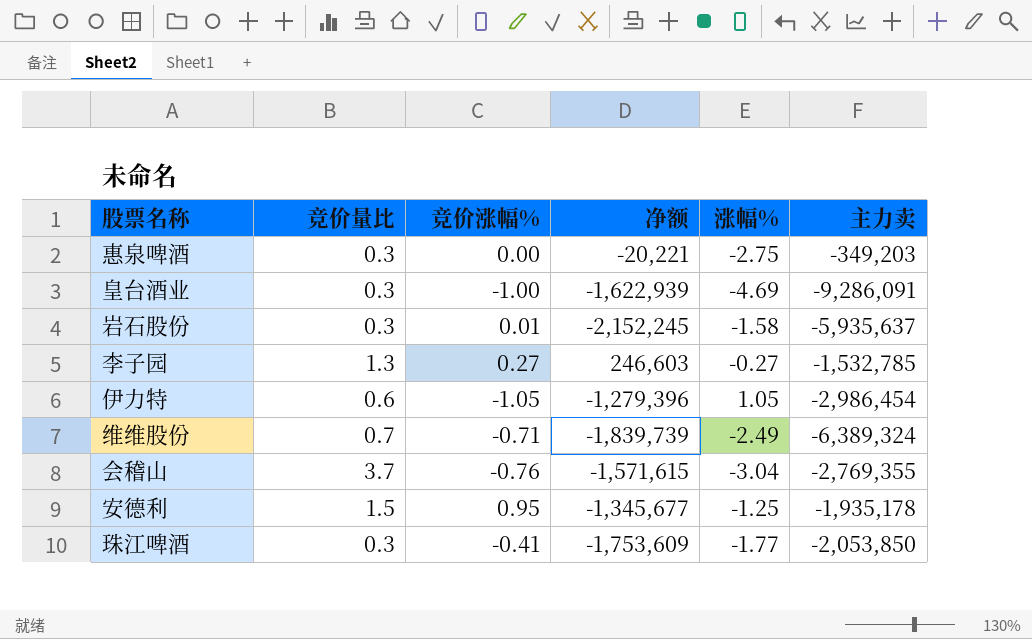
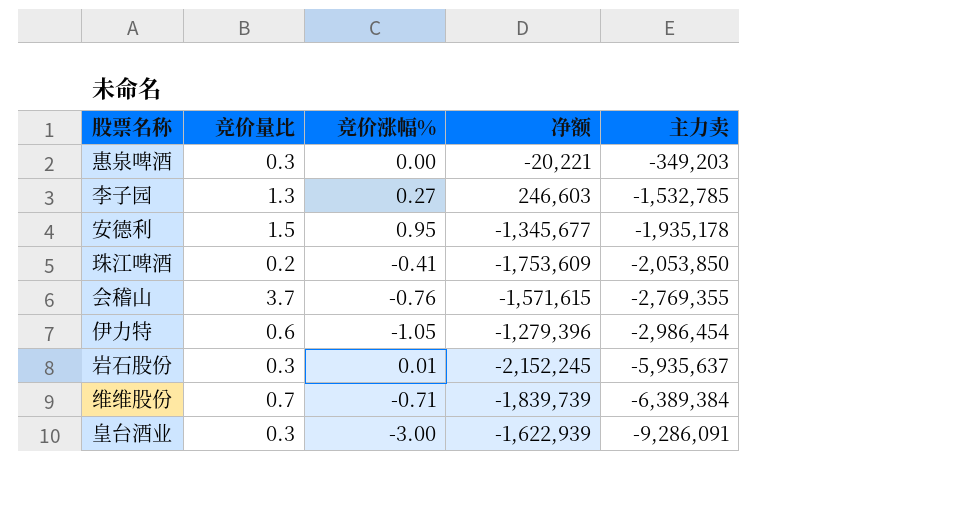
row order: none -> 主力卖 descending
column 涨幅% | position: 5 -> none
珠江啤酒 | 竞价量比: 0.3 -> 0.2
维维股份 | 主力卖: -6,389,324 -> -6,389,384
皇台酒业 | 竞价涨幅%: -1.00 -> -3.00

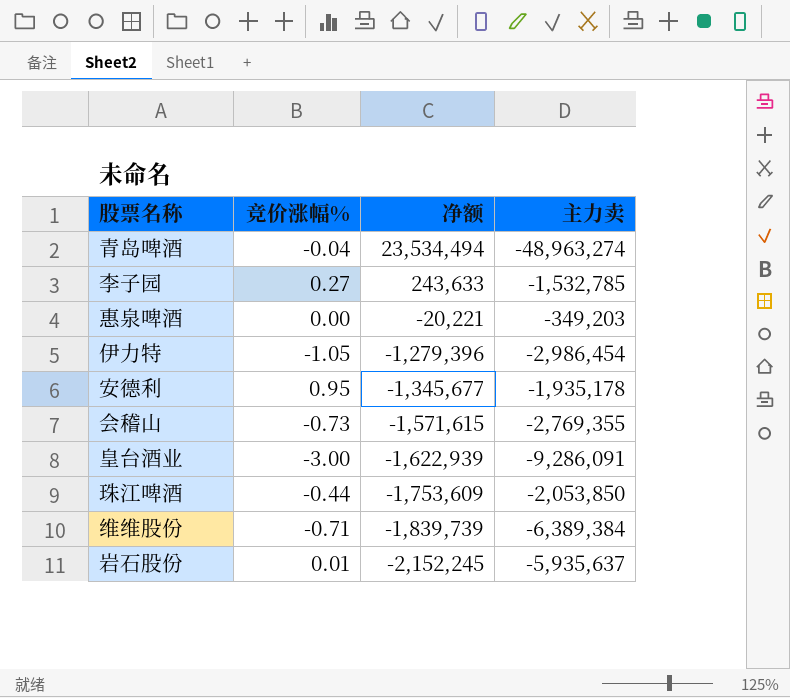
row order: 主力卖 descending -> 净额 descending
column 竞价量比 | position: 2 -> none
row 青岛啤酒: none -> -0.04 | 23,534,494 | -48,963,274
李子园 | 净额: 246,603 -> 243,633
会稽山 | 竞价涨幅%: -0.76 -> -0.73
珠江啤酒 | 竞价涨幅%: -0.41 -> -0.44

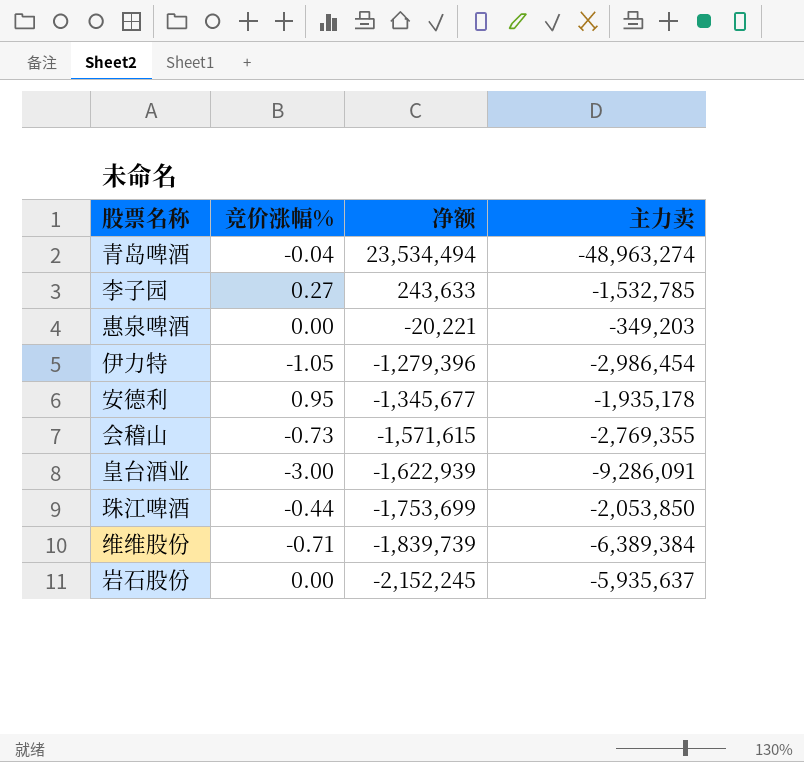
珠江啤酒 | 净额: -1,753,609 -> -1,753,699
岩石股份 | 竞价涨幅%: 0.01 -> 0.00

